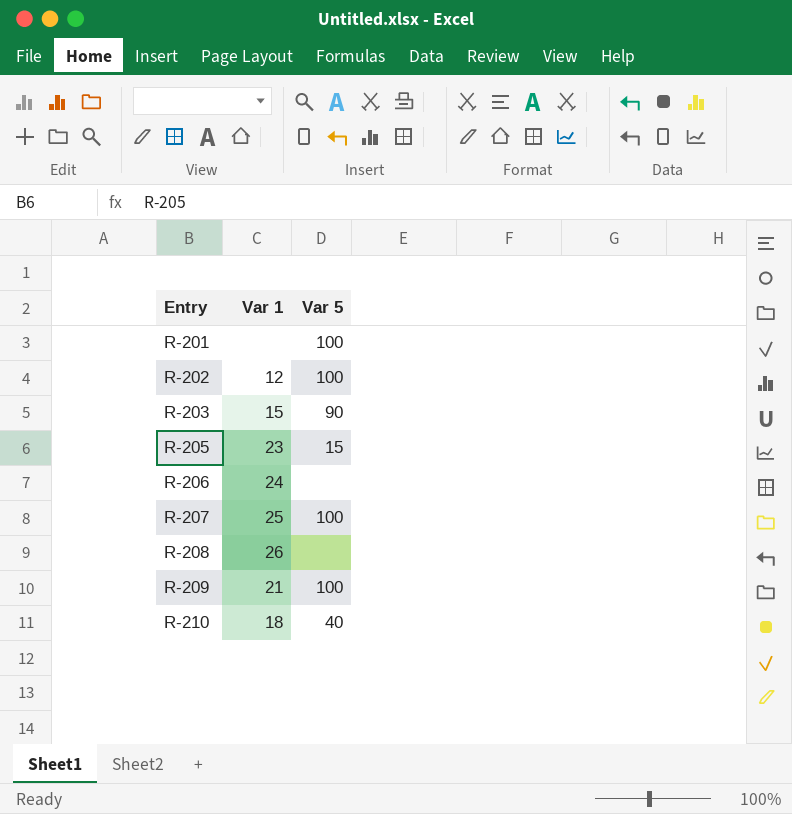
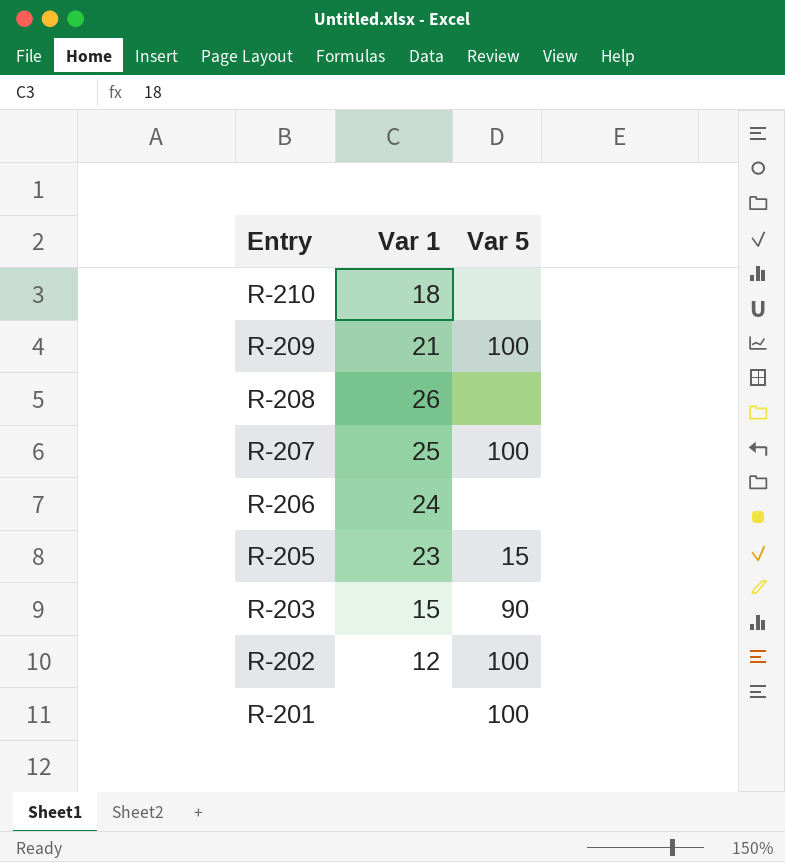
row order: Entry ascending -> Entry descending
R-210 | Var 5: 40 -> none

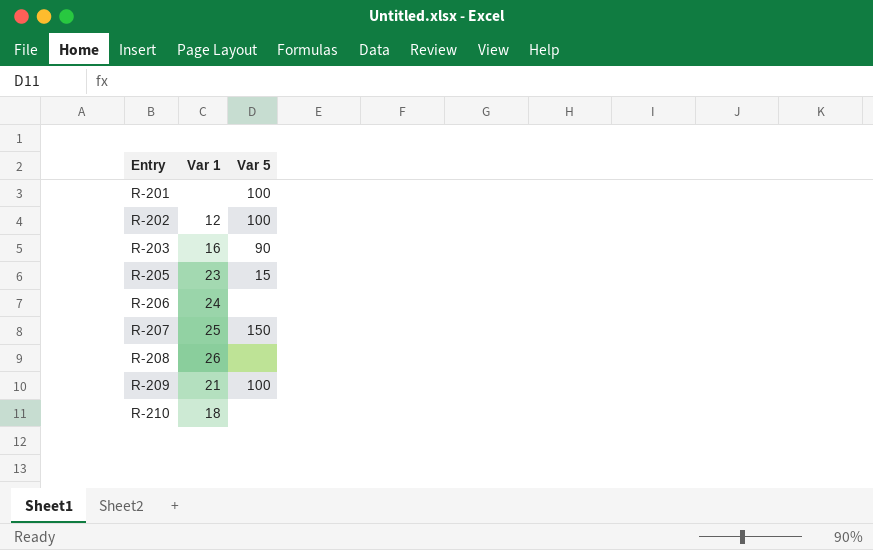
row order: Entry descending -> Entry ascending
R-203 | Var 1: 15 -> 16
R-207 | Var 5: 100 -> 150

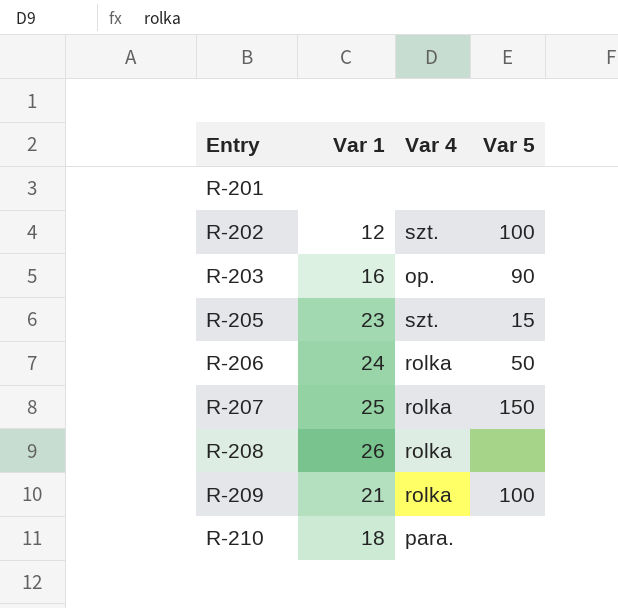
column Var 4 | position: none -> 3
R-201 | Var 5: 100 -> none
R-206 | Var 5: none -> 50

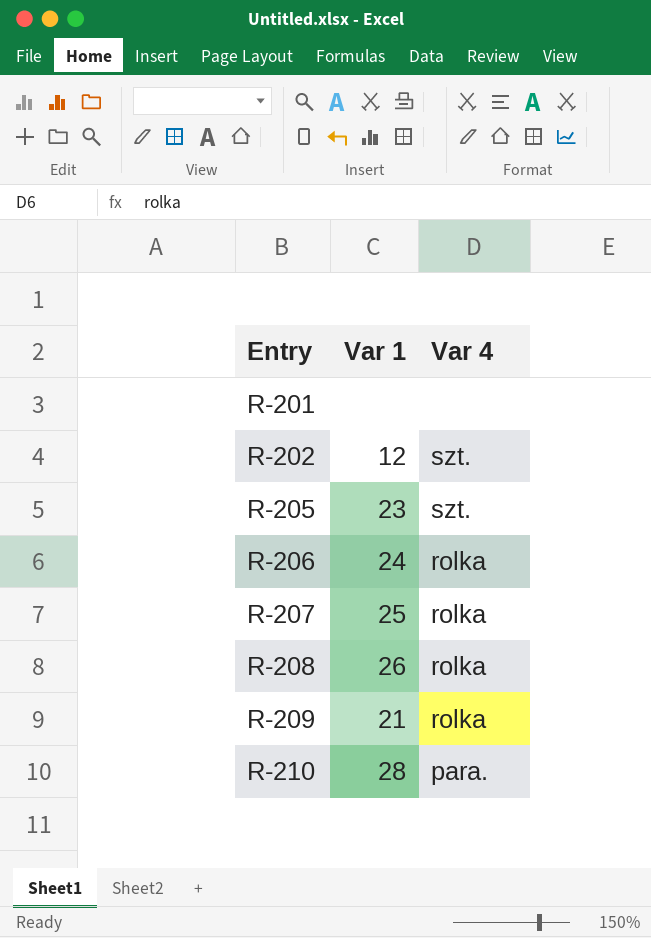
column Var 5 | position: 4 -> none
row R-203: 16 | op. | 90 -> none
R-210 | Var 1: 18 -> 28

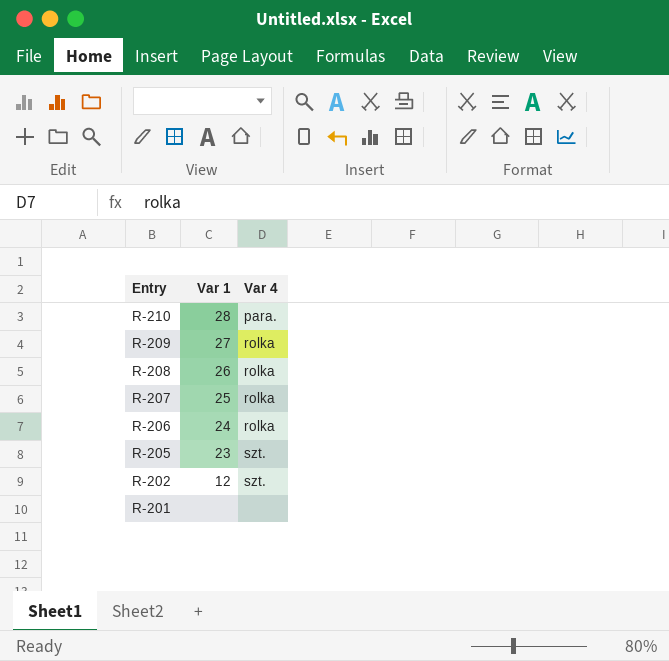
row order: Entry ascending -> Entry descending
R-209 | Var 1: 21 -> 27

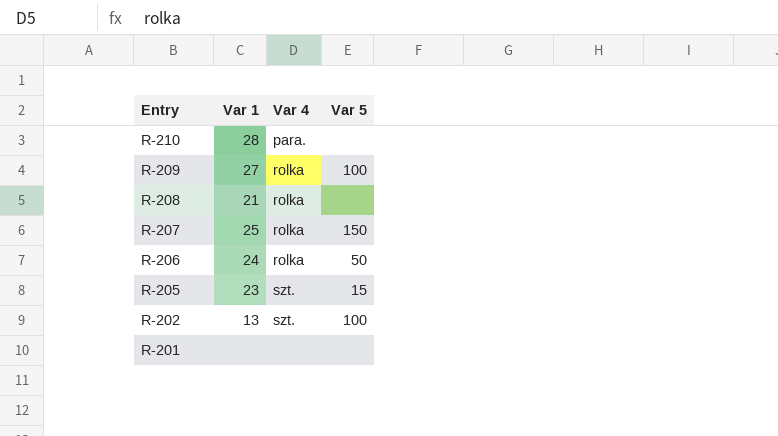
column Var 5 | position: none -> 4
R-208 | Var 1: 26 -> 21
R-202 | Var 1: 12 -> 13

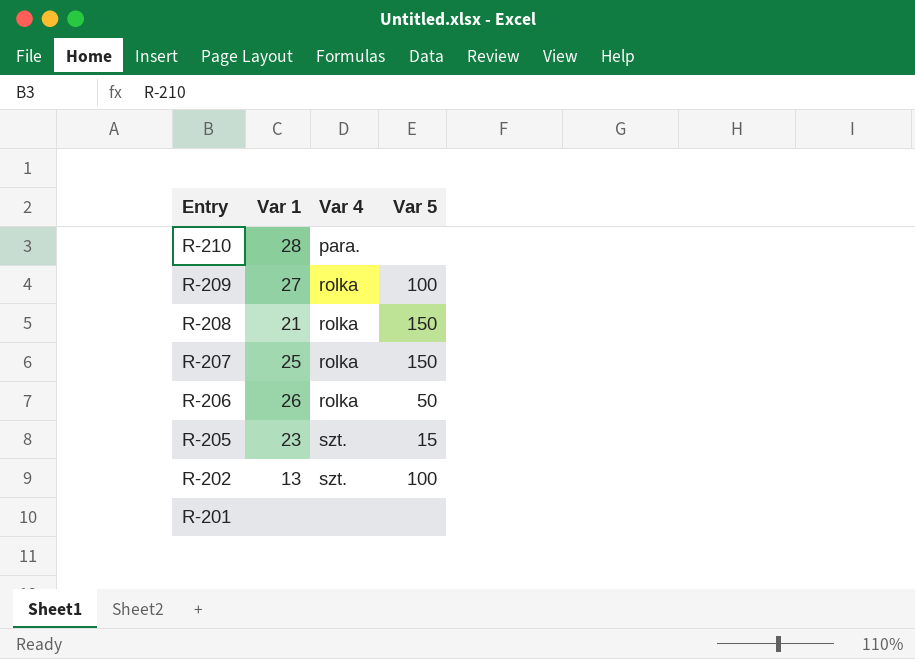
R-208 | Var 5: none -> 150
R-206 | Var 1: 24 -> 26

